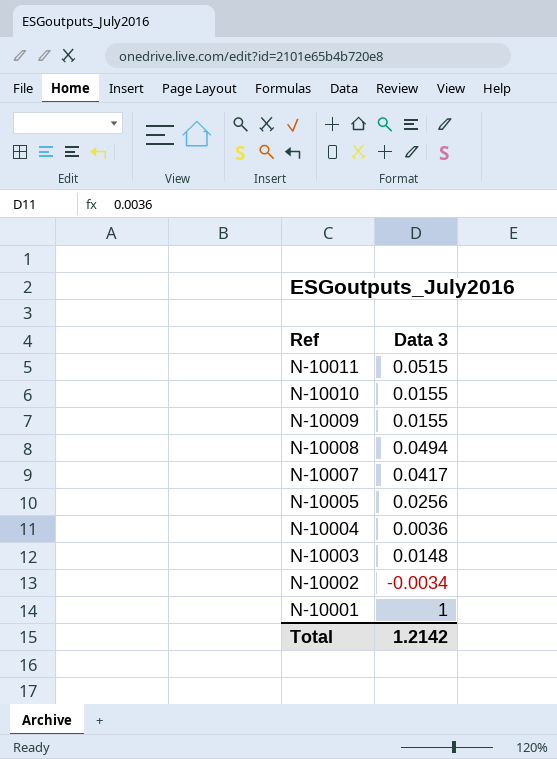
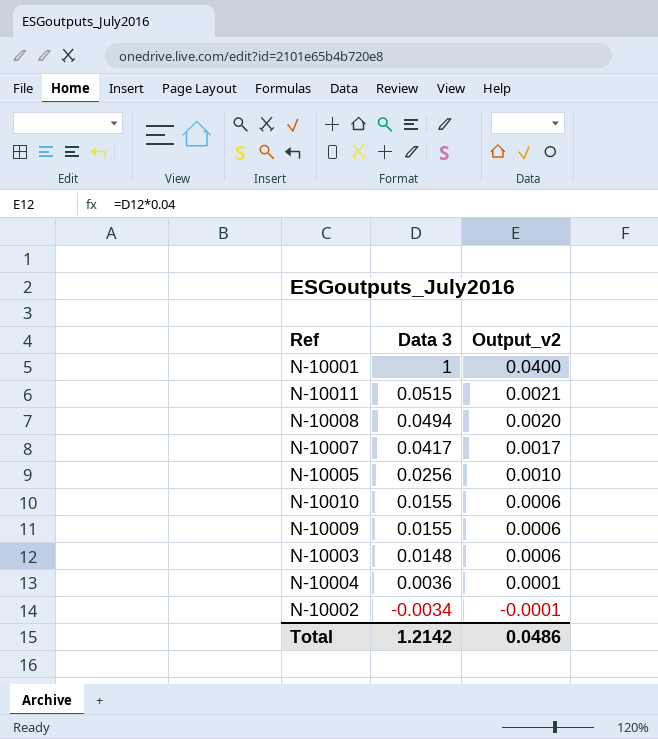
row order: Ref descending -> Data 3 descending
column Output_v2 | formula: none -> [Data 3] * 0.04

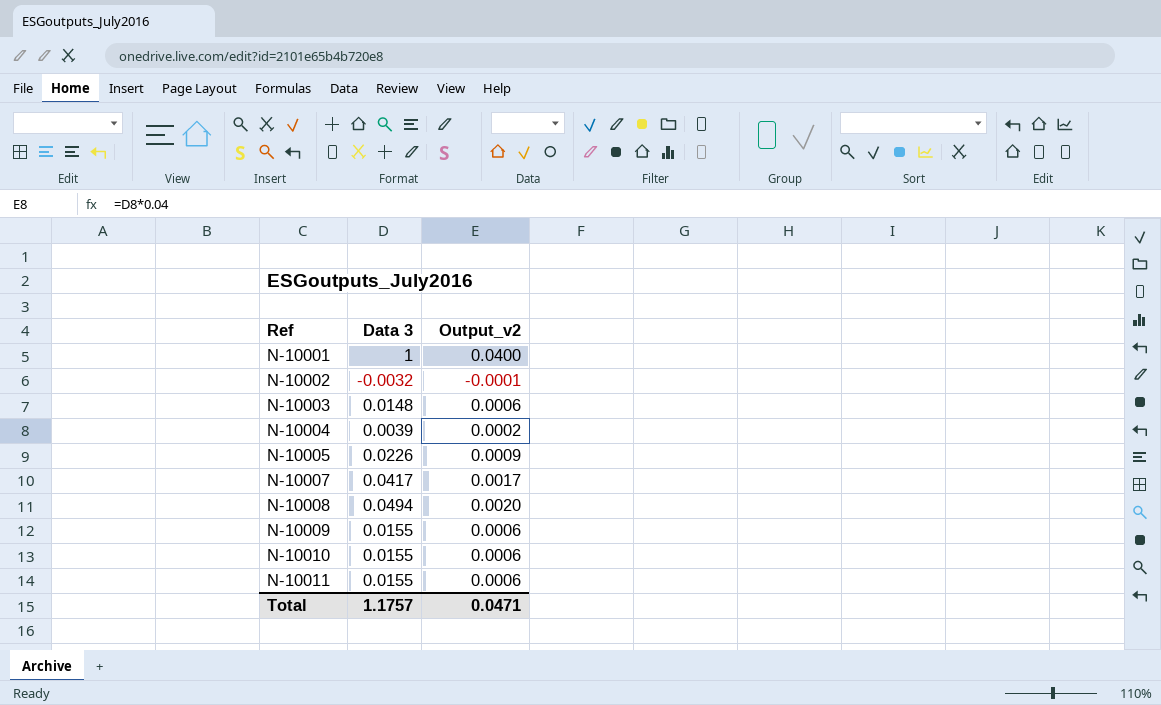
row order: Data 3 descending -> Ref ascending
N-10002 | Data 3: -0.0034 -> -0.0032
N-10004 | Data 3: 0.0036 -> 0.0039
N-10004 | Output_v2: 0.0001 -> 0.0002
N-10005 | Data 3: 0.0256 -> 0.0226
N-10005 | Output_v2: 0.0010 -> 0.0009
N-10011 | Data 3: 0.0515 -> 0.0155
N-10011 | Output_v2: 0.0021 -> 0.0006
Total | Data 3: 1.2142 -> 1.1757
Total | Output_v2: 0.0486 -> 0.0471

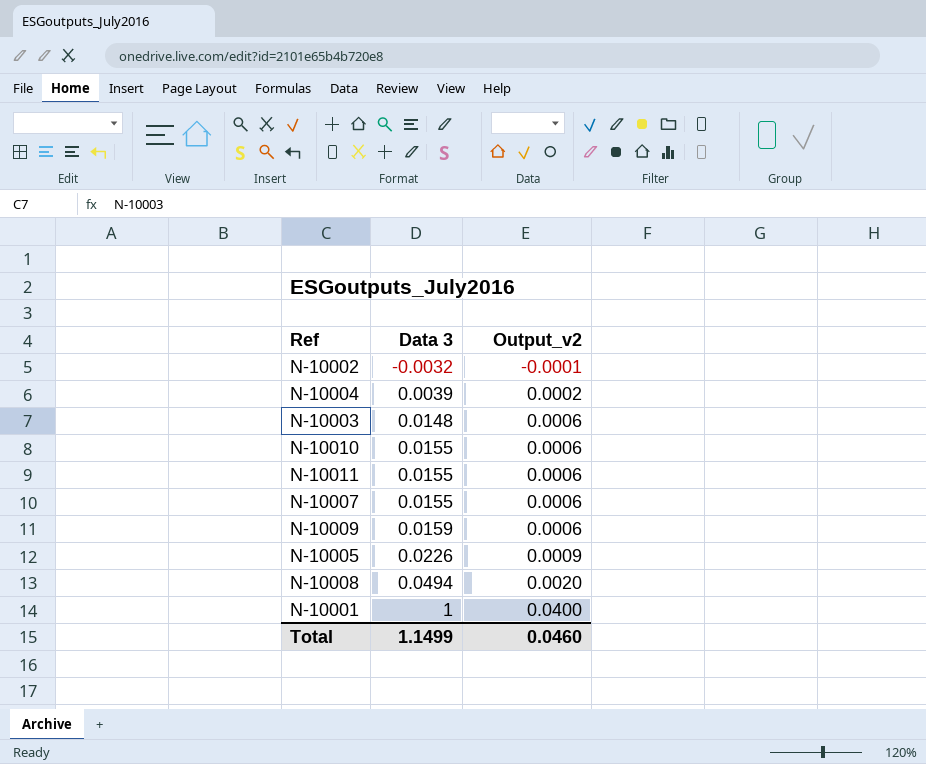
row order: Ref ascending -> Data 3 ascending
N-10007 | Data 3: 0.0417 -> 0.0155
N-10007 | Output_v2: 0.0017 -> 0.0006
N-10009 | Data 3: 0.0155 -> 0.0159
Total | Data 3: 1.1757 -> 1.1499
Total | Output_v2: 0.0471 -> 0.0460

